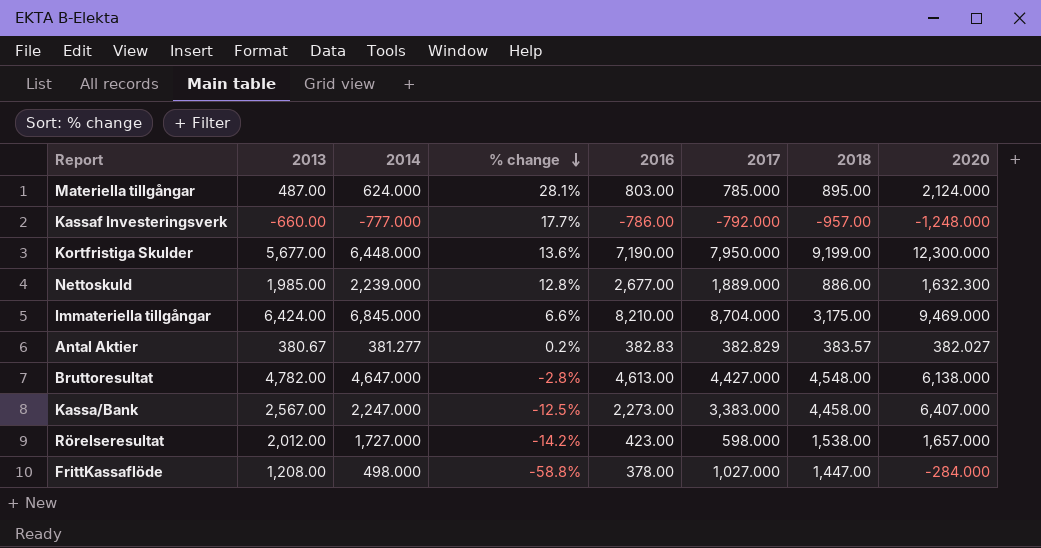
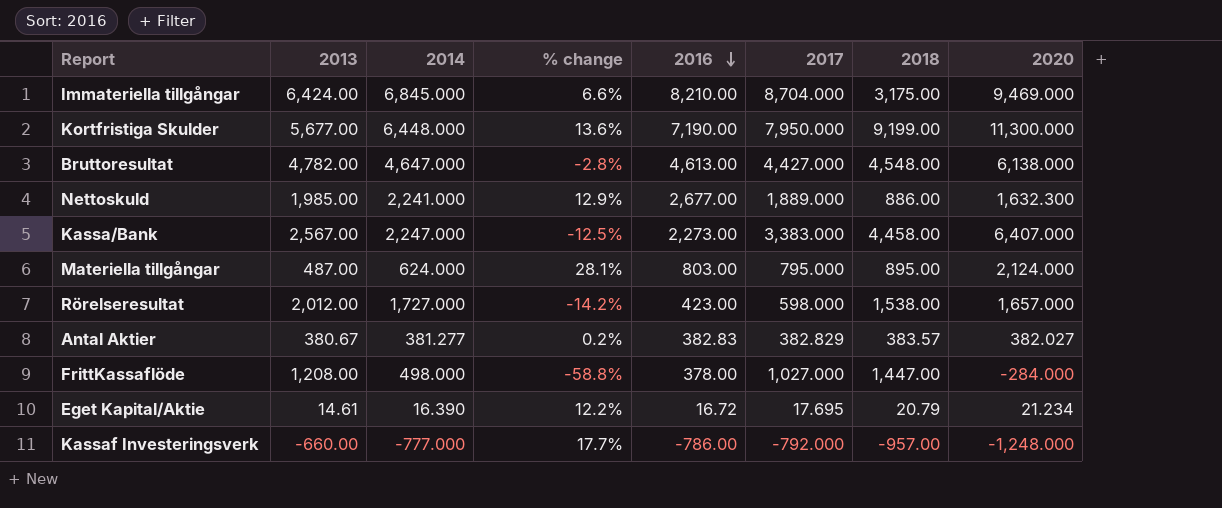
row order: % change descending -> 2016 descending
Kortfristiga Skulder | 2020: 12,300.000 -> 11,300.000
Nettoskuld | 2014: 2,239.000 -> 2,241.000
Nettoskuld | % change: 12.8% -> 12.9%
Materiella tillgångar | 2017: 785.000 -> 795.000
row Eget Kapital/Aktie: none -> 14.61 | 16.390 | 12.2% | 16.72 | 17.695 | 20.79 | 21.234

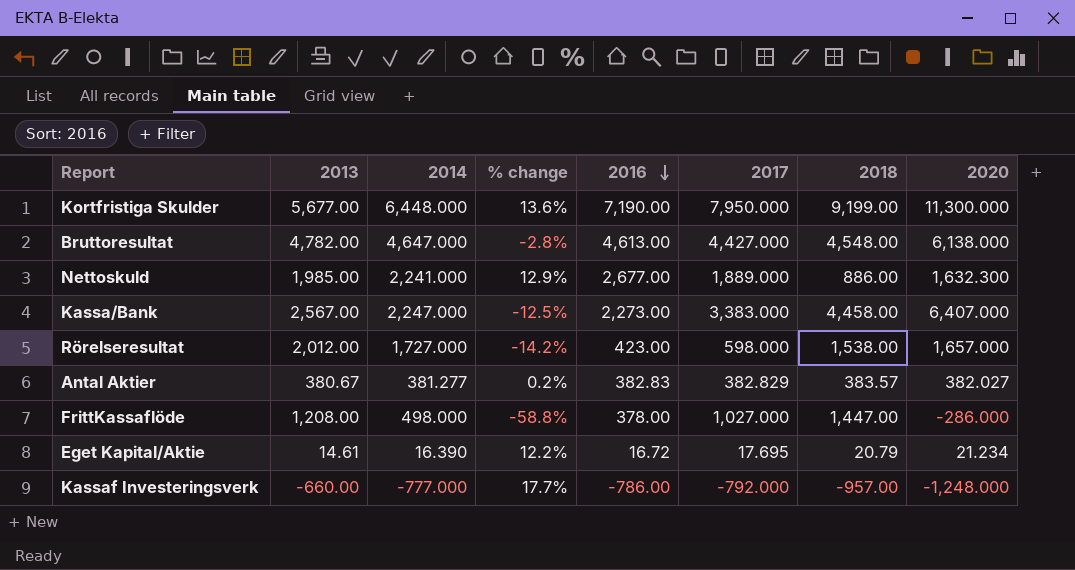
row Immateriella tillgångar: 6,424.00 | 6,845.000 | 6.6% | 8,210.00 | 8,704.000 | 3,175.00 | 9,469.000 -> none
row Materiella tillgångar: 487.00 | 624.000 | 28.1% | 803.00 | 795.000 | 895.00 | 2,124.000 -> none
FrittKassaflöde | 2020: -284.000 -> -286.000

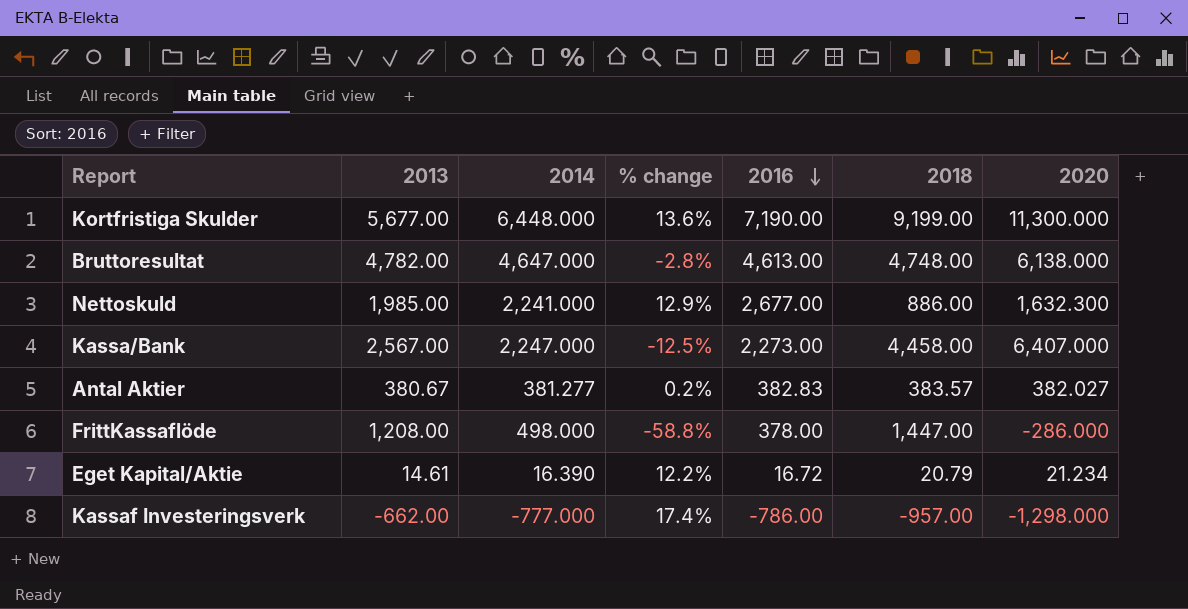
column 2017 | position: 6 -> none
row Rörelseresultat: 2,012.00 | 1,727.000 | -14.2% | 423.00 | 598.000 | 1,538.00 | 1,657.000 -> none
Bruttoresultat | 2018: 4,548.00 -> 4,748.00
Kassaf Investeringsverk | 2013: -660.00 -> -662.00
Kassaf Investeringsverk | % change: 17.7% -> 17.4%
Kassaf Investeringsverk | 2020: -1,248.000 -> -1,298.000

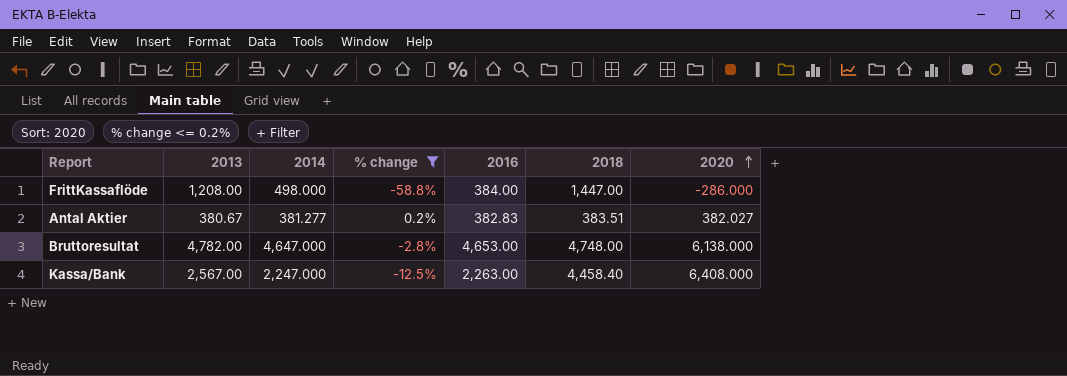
filter: none -> % change <= 0.2%
row order: 2016 descending -> 2020 ascending
FrittKassaflöde | 2016: 378.00 -> 384.00
Antal Aktier | 2018: 383.57 -> 383.51
Bruttoresultat | 2016: 4,613.00 -> 4,653.00
Kassa/Bank | 2016: 2,273.00 -> 2,263.00
Kassa/Bank | 2018: 4,458.00 -> 4,458.40
Kassa/Bank | 2020: 6,407.000 -> 6,408.000

